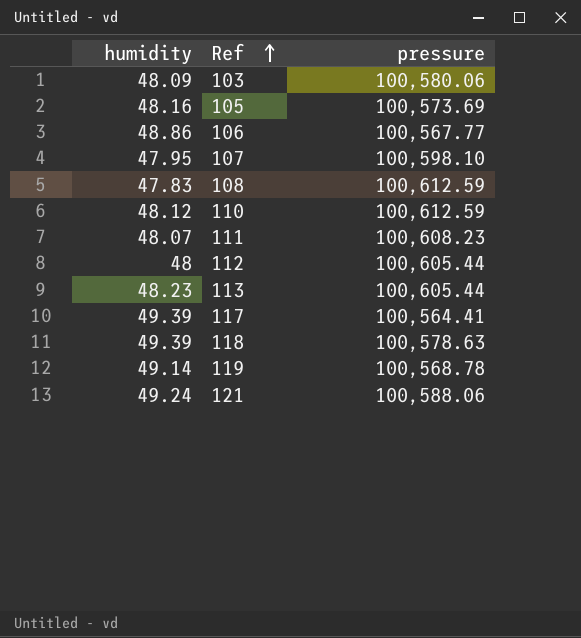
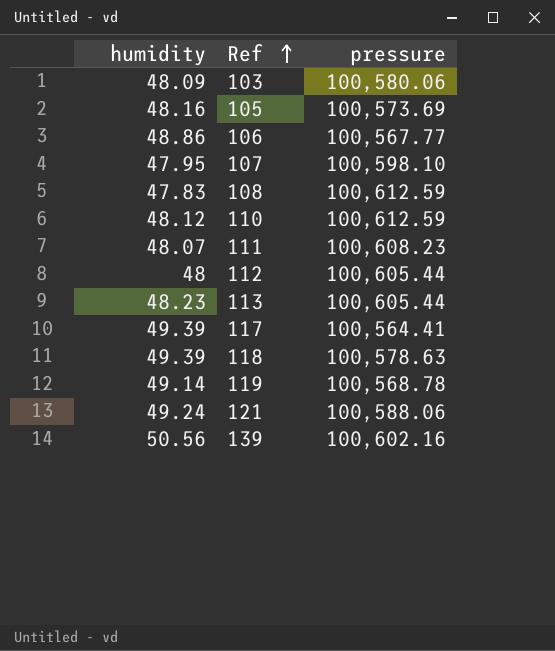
row 139: none -> 50.56 | 100,602.16

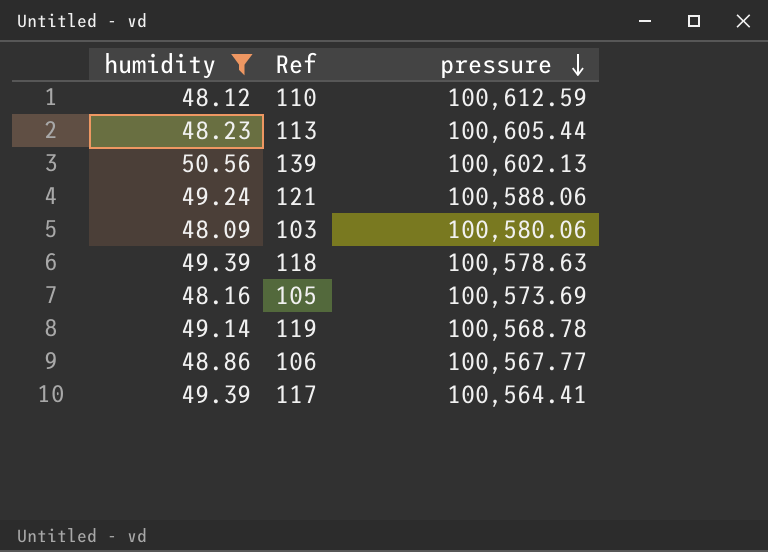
filter: none -> humidity >= 48.09
row order: Ref ascending -> pressure descending
139 | pressure: 100,602.16 -> 100,602.13

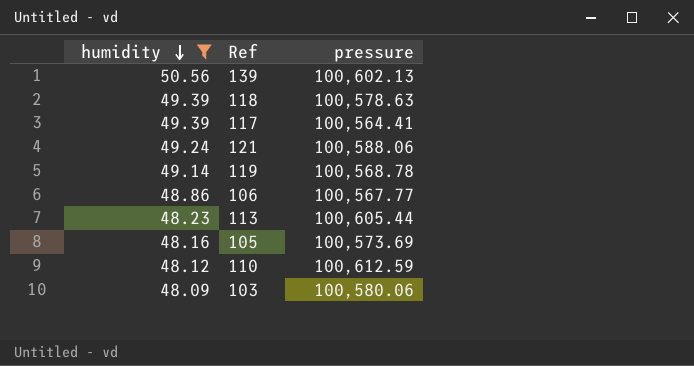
row order: pressure descending -> humidity descending

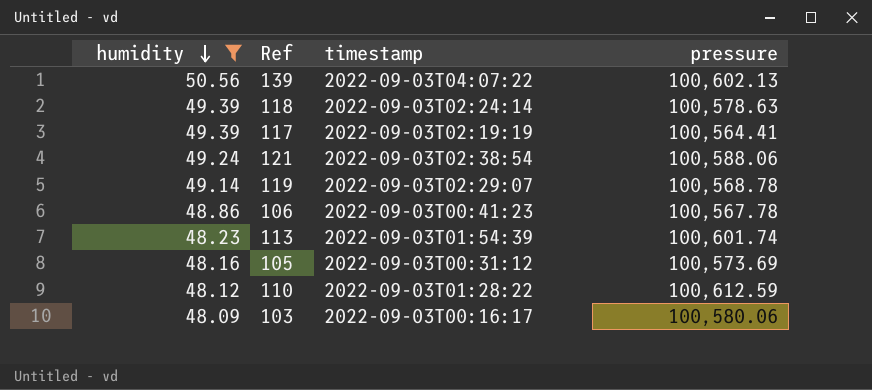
column timestamp | position: none -> 3
106 | pressure: 100,567.77 -> 100,567.78
113 | pressure: 100,605.44 -> 100,601.74

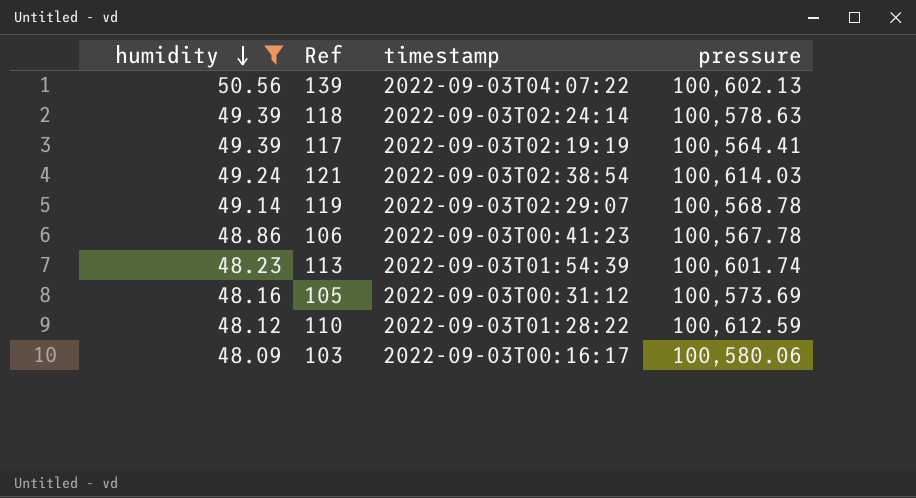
121 | pressure: 100,588.06 -> 100,614.03

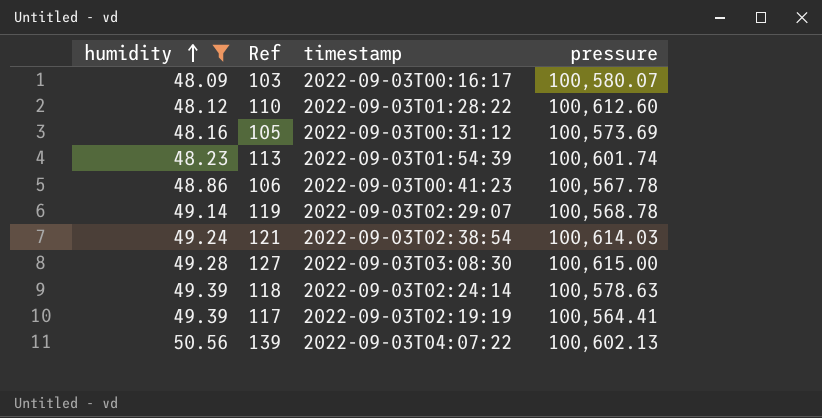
row order: humidity descending -> humidity ascending
103 | pressure: 100,580.06 -> 100,580.07
110 | pressure: 100,612.59 -> 100,612.60
row 127: none -> 49.28 | 2022-09-03T03:08:30 | 100,615.00

